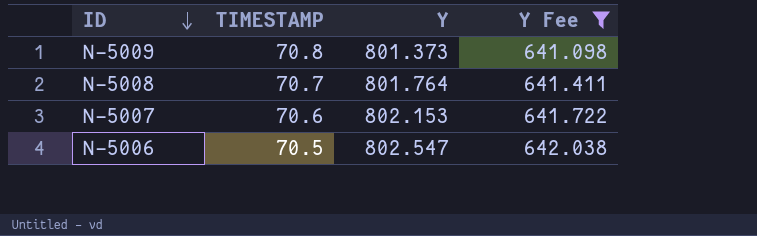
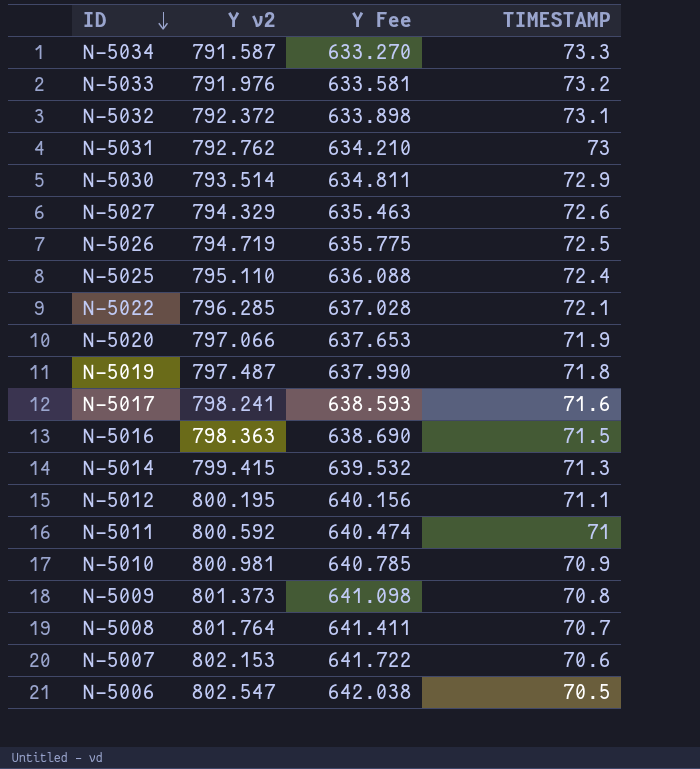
filter: Y Fee >= 641.098 -> none
column name: Y -> Y v2
column TIMESTAMP | position: 2 -> 4

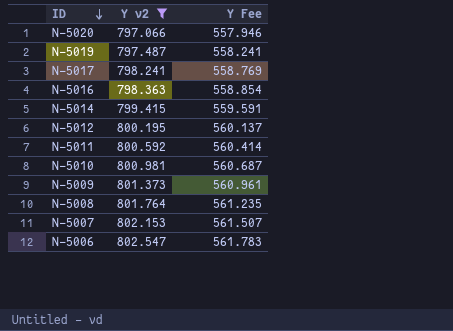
filter: none -> Y v2 >= 797.066
column TIMESTAMP | position: 4 -> none
column Y Fee | formula: [Y v2] * 0.8 -> [Y v2] * 0.7

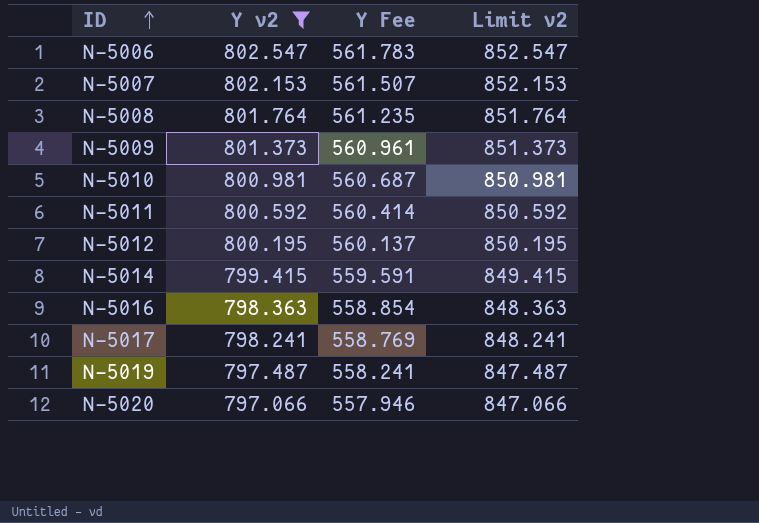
row order: ID descending -> ID ascending
column Limit v2 | formula: none -> [Y v2] + 50

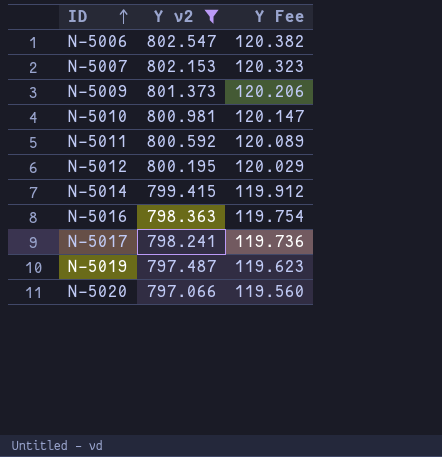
column Limit v2 | formula: [Y v2] + 50 -> none
column Y Fee | formula: [Y v2] * 0.7 -> [Y v2] * 0.15
row N-5008: 801.764 | 561.235 | 851.764 -> none

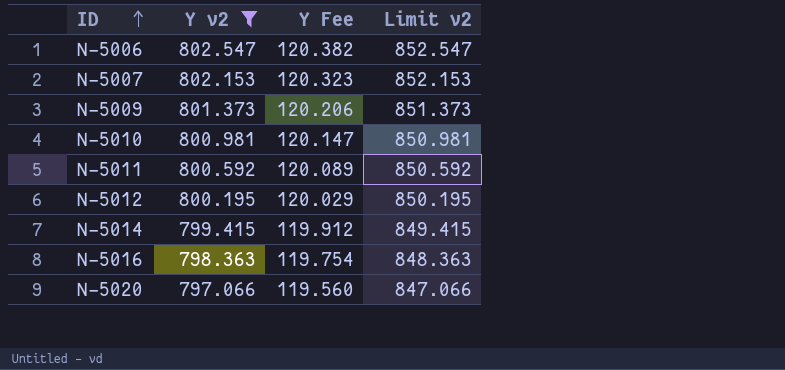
column Limit v2 | formula: none -> [Y v2] + 50
row N-5017: 798.241 | 119.736 -> none
row N-5019: 797.487 | 119.623 -> none

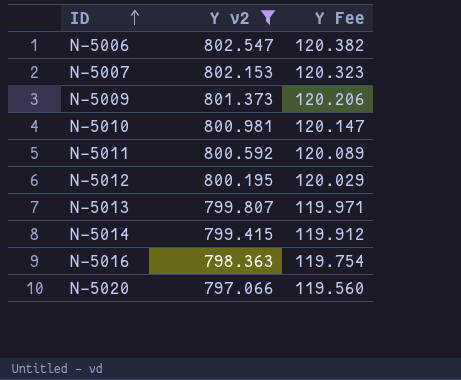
column Limit v2 | formula: [Y v2] + 50 -> none
row N-5013: none -> 799.807 | 119.971

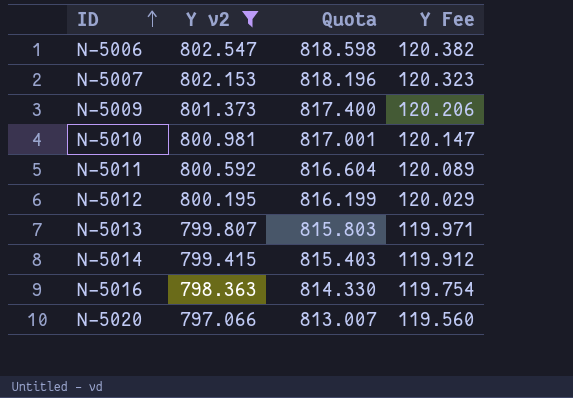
column Quota | formula: none -> [Y v2] * 1.02

